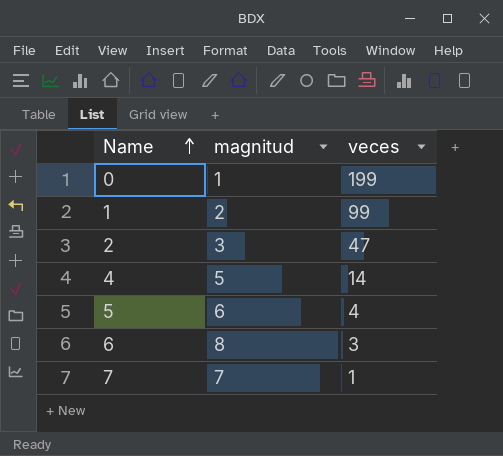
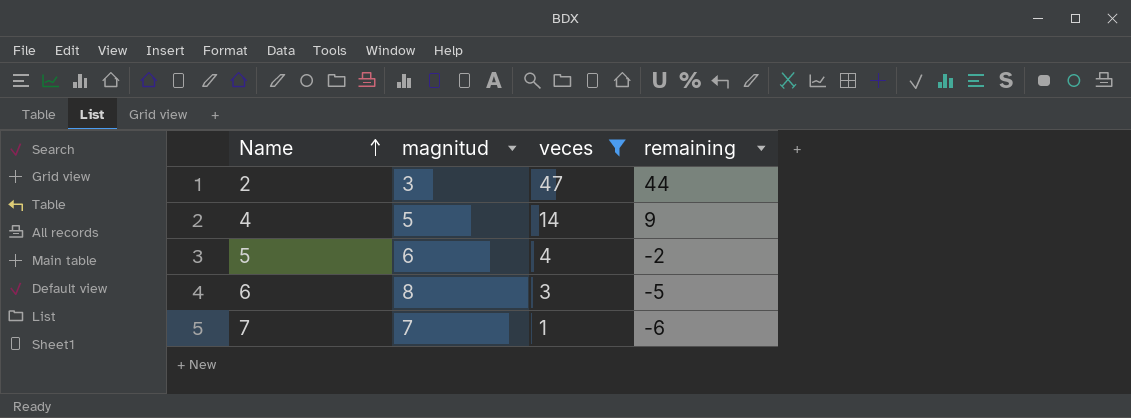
filter: none -> veces <= 47
column remaining | formula: none -> [veces] - [magnitud]

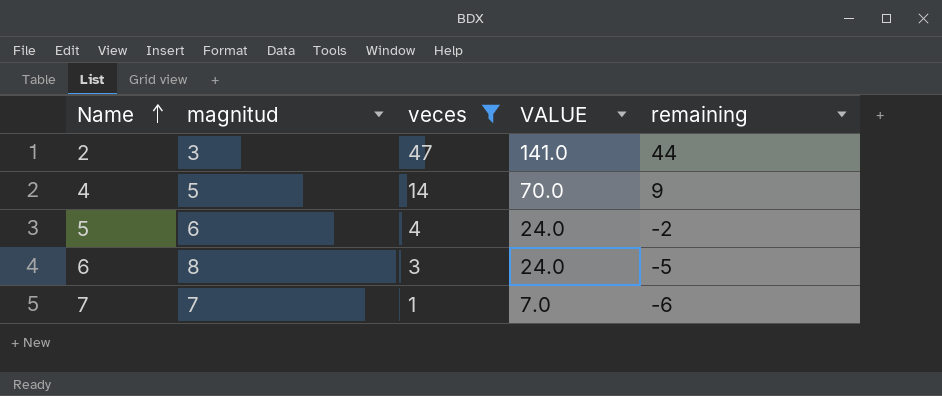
column VALUE | formula: none -> [magnitud] * [veces]

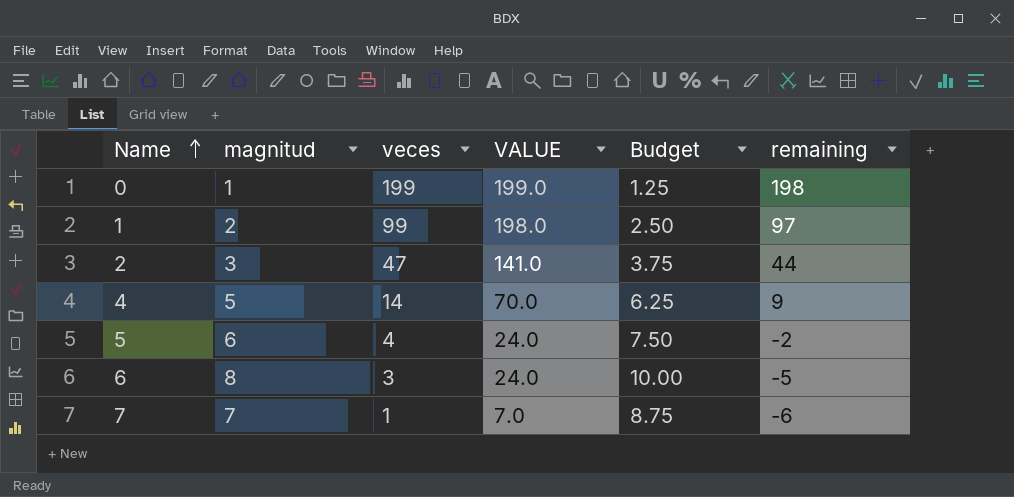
filter: veces <= 47 -> none
column Budget | formula: none -> [magnitud] * 1.25

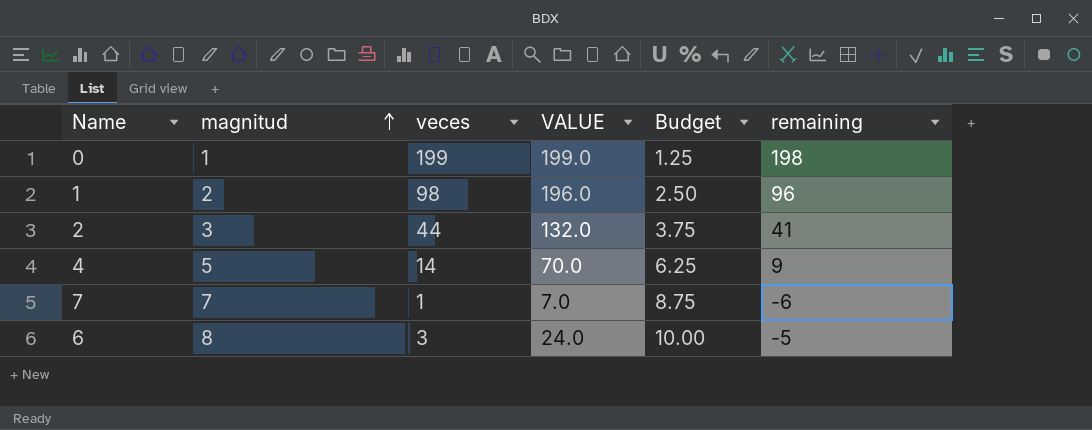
row order: Name ascending -> magnitud ascending
row 5: 6 | 4 | 24.0 | 7.50 | -2 -> none
1 | veces: 99 -> 98
1 | VALUE: 198.0 -> 196.0
1 | remaining: 97 -> 96
2 | veces: 47 -> 44
2 | VALUE: 141.0 -> 132.0
2 | remaining: 44 -> 41

